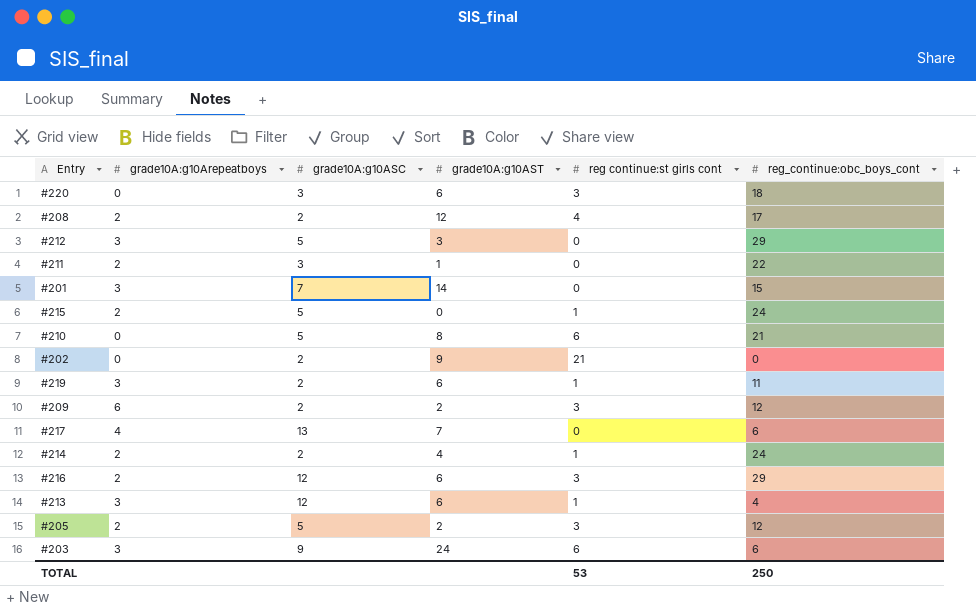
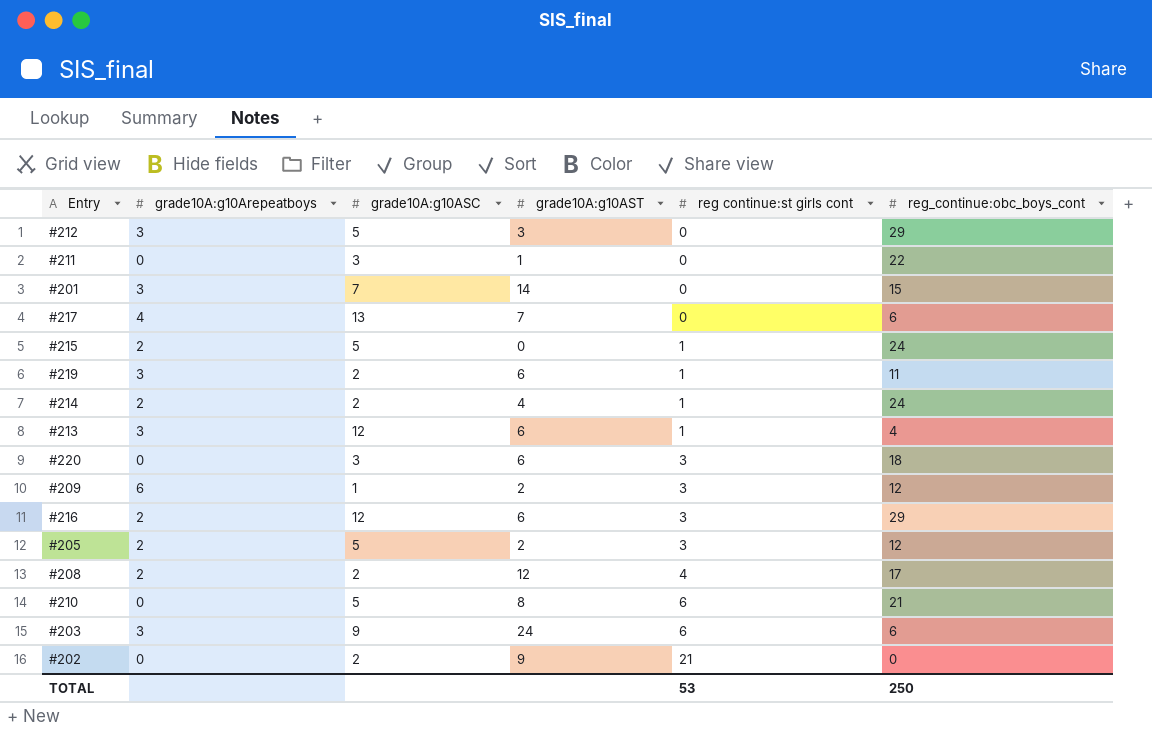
row order: none -> reg continue:st girls cont ascending
#211 | grade10A:g10Arepeatboys: 2 -> 0
#209 | grade10A:g10ASC: 2 -> 1

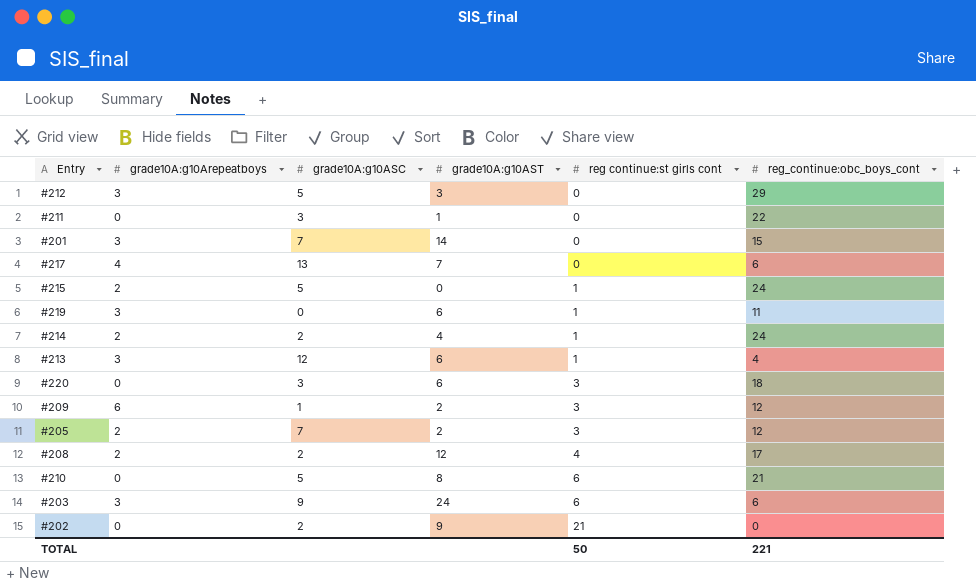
row #216: 2 | 12 | 6 | 3 | 29 -> none
#219 | grade10A:g10ASC: 2 -> 0
#205 | grade10A:g10ASC: 5 -> 7
TOTAL | reg continue:st girls cont: 53 -> 50
TOTAL | reg_continue:obc_boys_cont: 250 -> 221

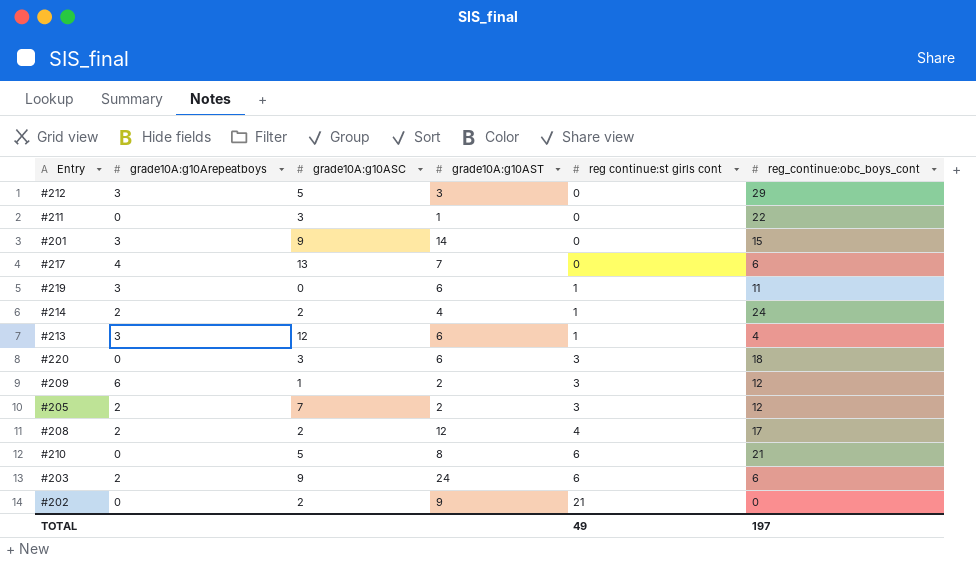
row #215: 2 | 5 | 0 | 1 | 24 -> none
#201 | grade10A:g10ASC: 7 -> 9
#203 | grade10A:g10Arepeatboys: 3 -> 2
TOTAL | reg continue:st girls cont: 50 -> 49
TOTAL | reg_continue:obc_boys_cont: 221 -> 197

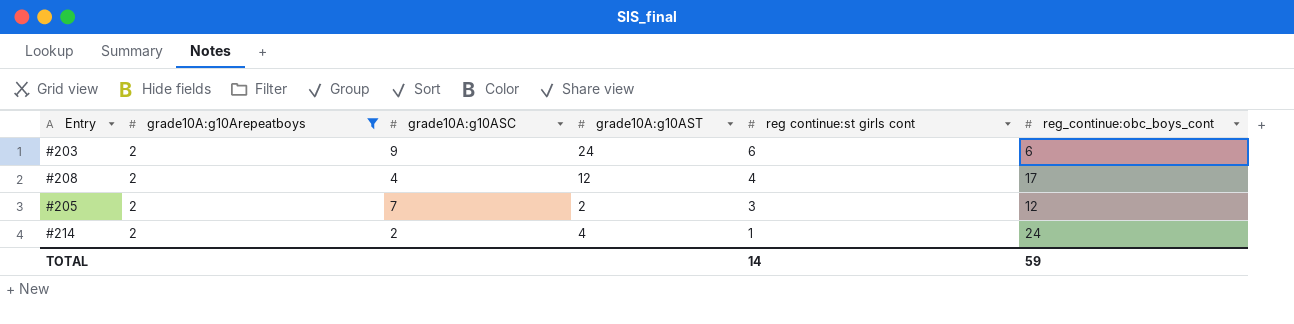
filter: none -> grade10A:g10Arepeatboys = 2
row order: reg continue:st girls cont ascending -> reg continue:st girls cont descending
#208 | grade10A:g10ASC: 2 -> 4
TOTAL | reg continue:st girls cont: 49 -> 14
TOTAL | reg_continue:obc_boys_cont: 197 -> 59

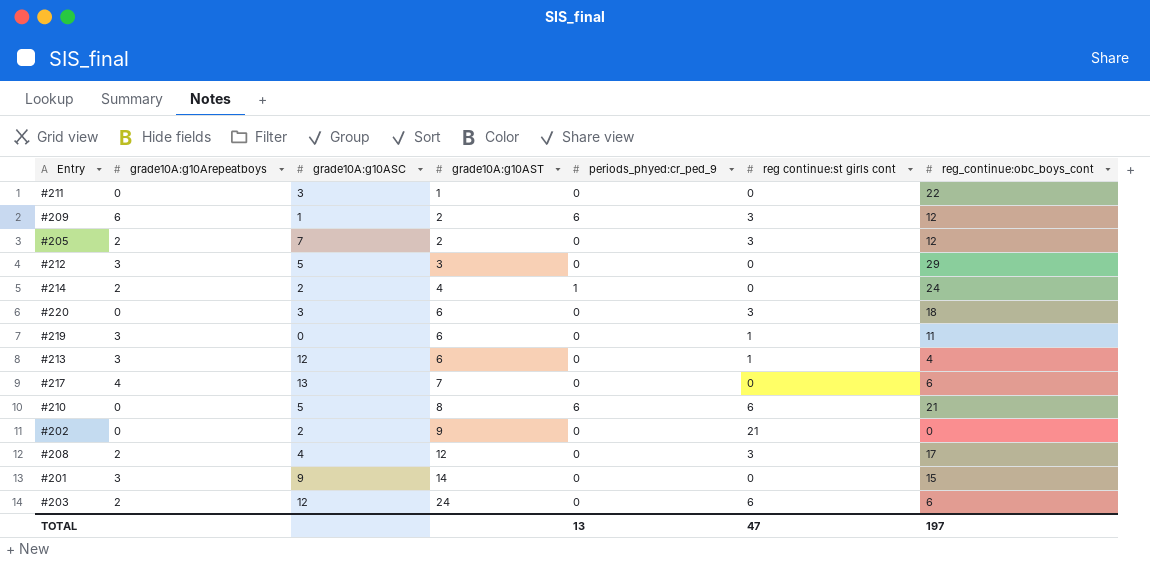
filter: grade10A:g10Arepeatboys = 2 -> none
row order: reg continue:st girls cont descending -> grade10A:g10AST ascending
column periods_phyed:cr_ped_9 | position: none -> 5
#214 | reg continue:st girls cont: 1 -> 0
#208 | reg continue:st girls cont: 4 -> 3
#203 | grade10A:g10ASC: 9 -> 12
TOTAL | reg continue:st girls cont: 14 -> 47
TOTAL | reg_continue:obc_boys_cont: 59 -> 197

